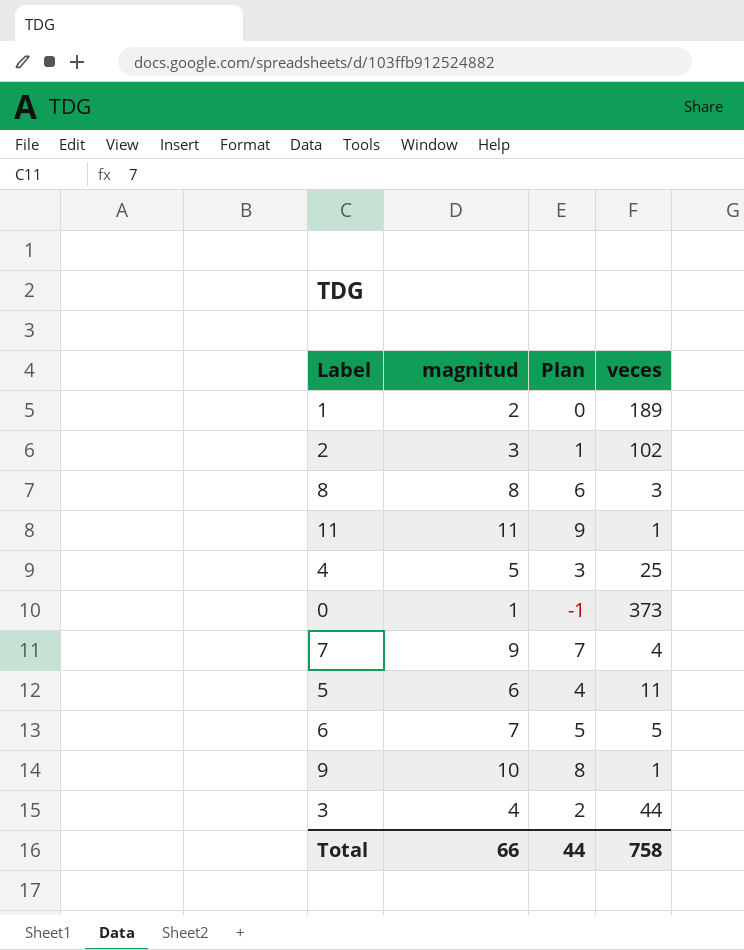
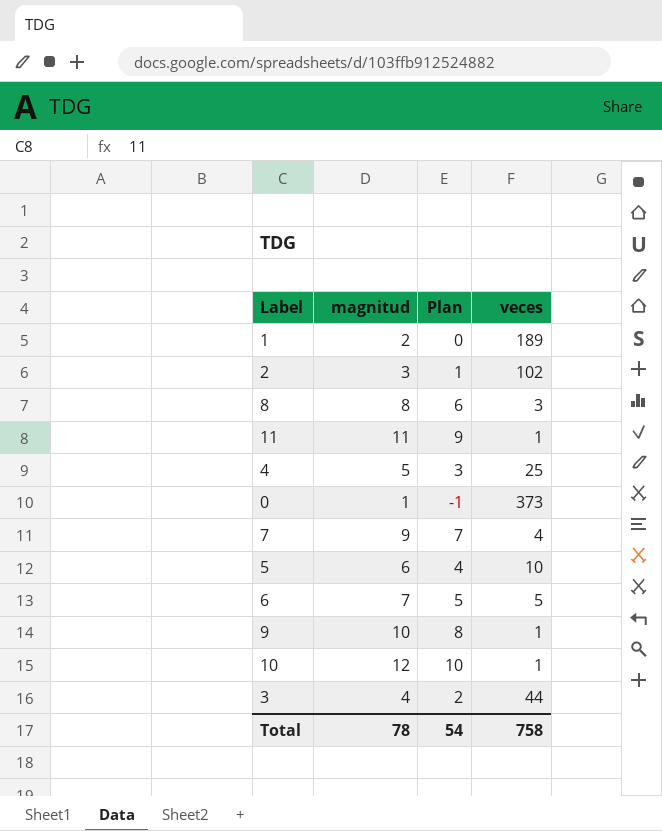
5 | veces: 11 -> 10
row 10: none -> 12 | 10 | 1
Total | magnitud: 66 -> 78
Total | Plan: 44 -> 54

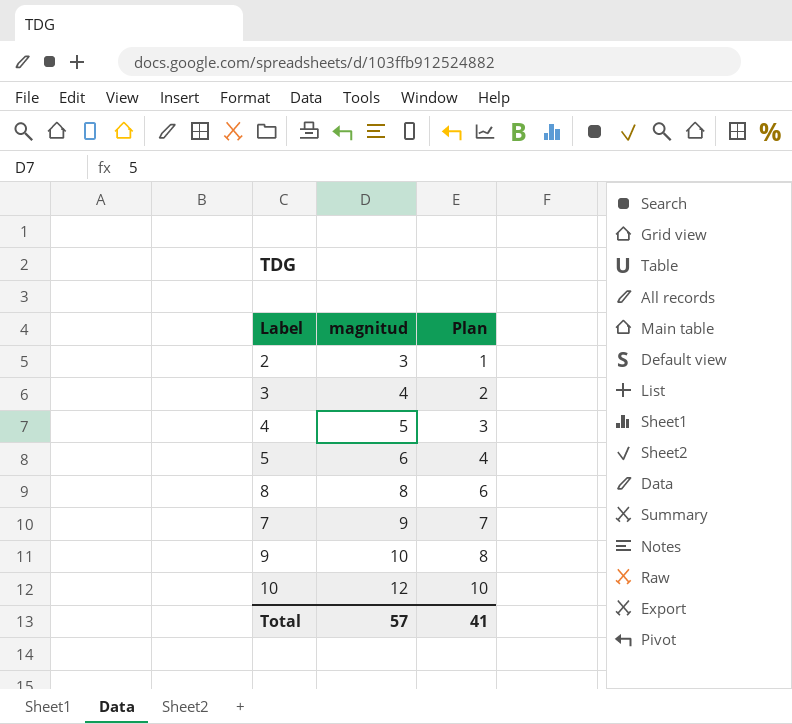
row order: none -> magnitud ascending
column veces | position: 4 -> none
row 1: 2 | 0 | 189 -> none
row 11: 11 | 9 | 1 -> none
row 0: 1 | -1 | 373 -> none
row 6: 7 | 5 | 5 -> none
Total | magnitud: 78 -> 57
Total | Plan: 54 -> 41

